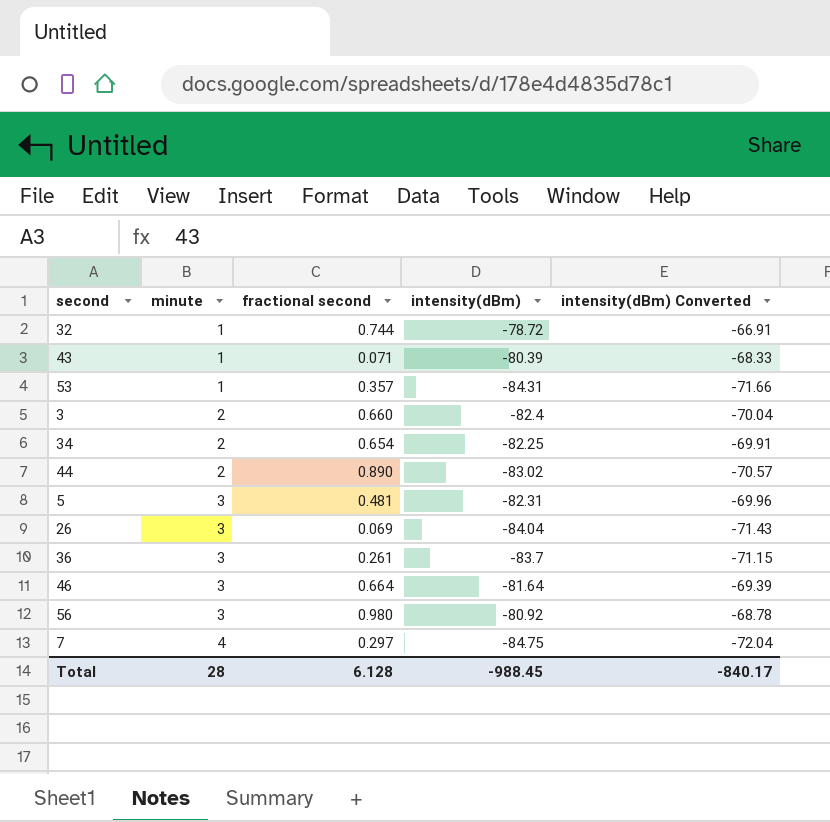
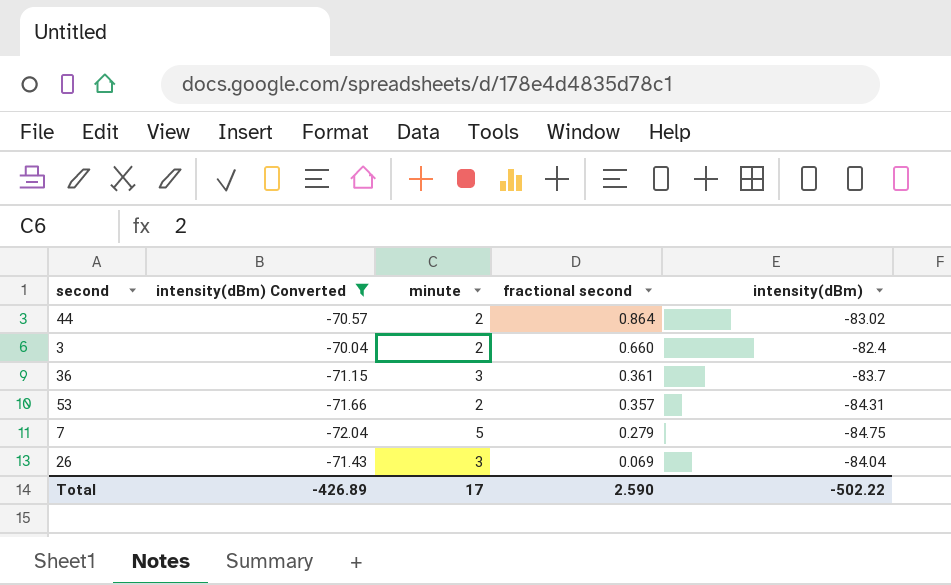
filter: none -> intensity(dBm) Converted <= -70.04
row order: minute ascending -> fractional second descending
column intensity(dBm) Converted | position: 5 -> 2
44 | fractional second: 0.890 -> 0.864
36 | fractional second: 0.261 -> 0.361
53 | minute: 1 -> 2
7 | minute: 4 -> 5
7 | fractional second: 0.297 -> 0.279
Total | intensity(dBm) Converted: -840.17 -> -426.89
Total | minute: 28 -> 17
Total | fractional second: 6.128 -> 2.590
Total | intensity(dBm): -988.45 -> -502.22

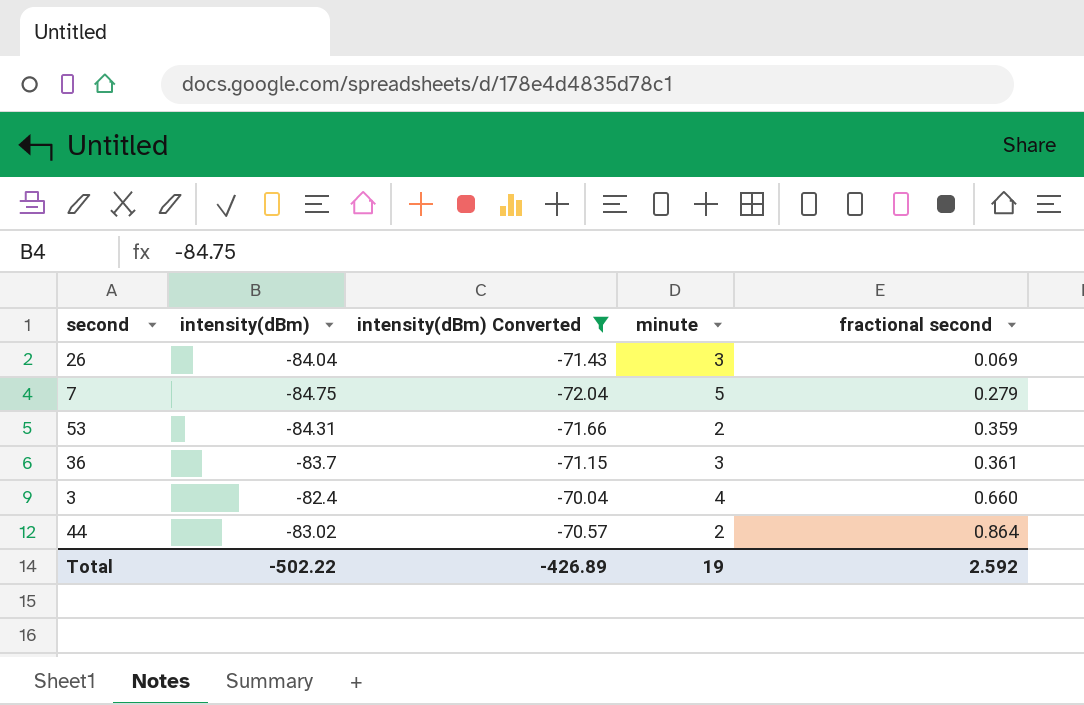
row order: fractional second descending -> fractional second ascending
column intensity(dBm) | position: 5 -> 2
53 | fractional second: 0.357 -> 0.359
3 | minute: 2 -> 4
Total | minute: 17 -> 19
Total | fractional second: 2.590 -> 2.592

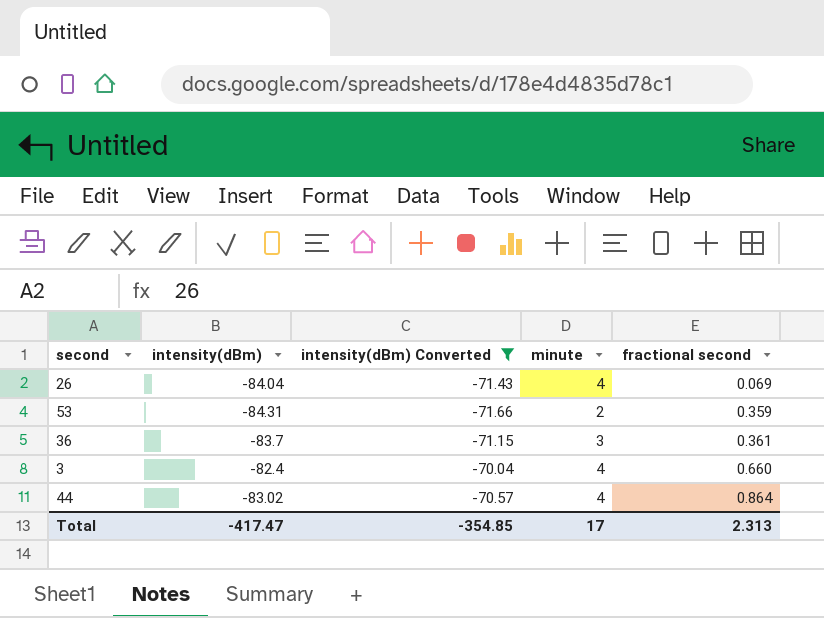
row 7: -84.75 | -72.04 | 5 | 0.279 -> none
26 | minute: 3 -> 4
44 | minute: 2 -> 4
Total | intensity(dBm): -502.22 -> -417.47
Total | intensity(dBm) Converted: -426.89 -> -354.85
Total | minute: 19 -> 17
Total | fractional second: 2.592 -> 2.313

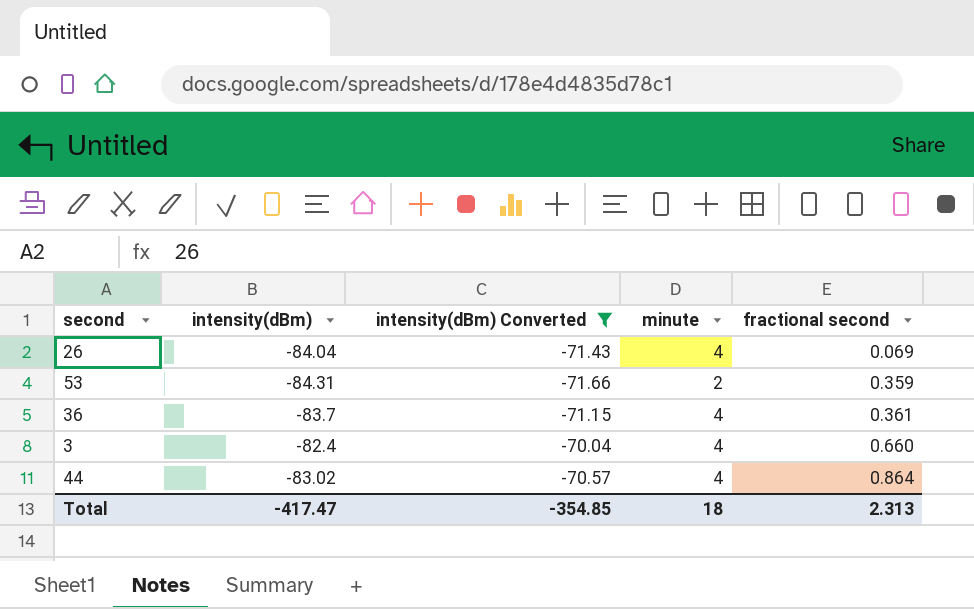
36 | minute: 3 -> 4
Total | minute: 17 -> 18

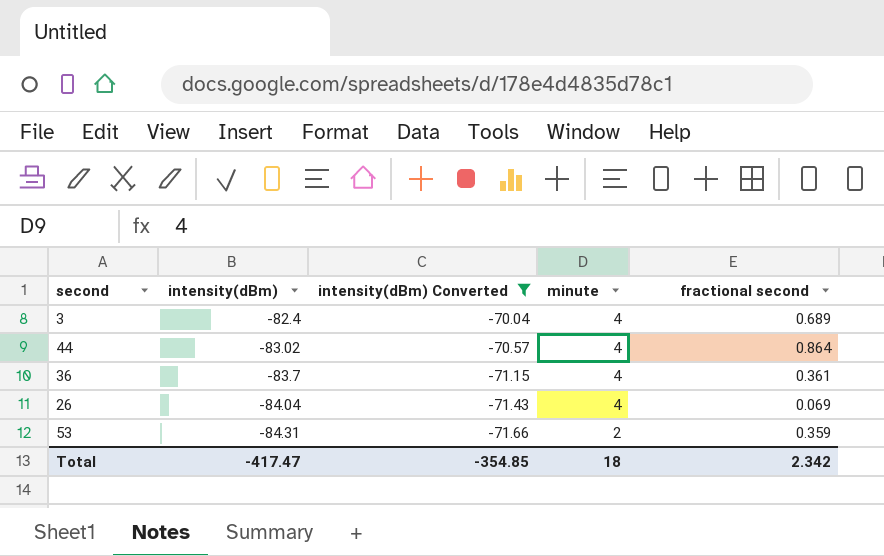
row order: fractional second ascending -> intensity(dBm) descending
3 | fractional second: 0.660 -> 0.689
Total | fractional second: 2.313 -> 2.342

